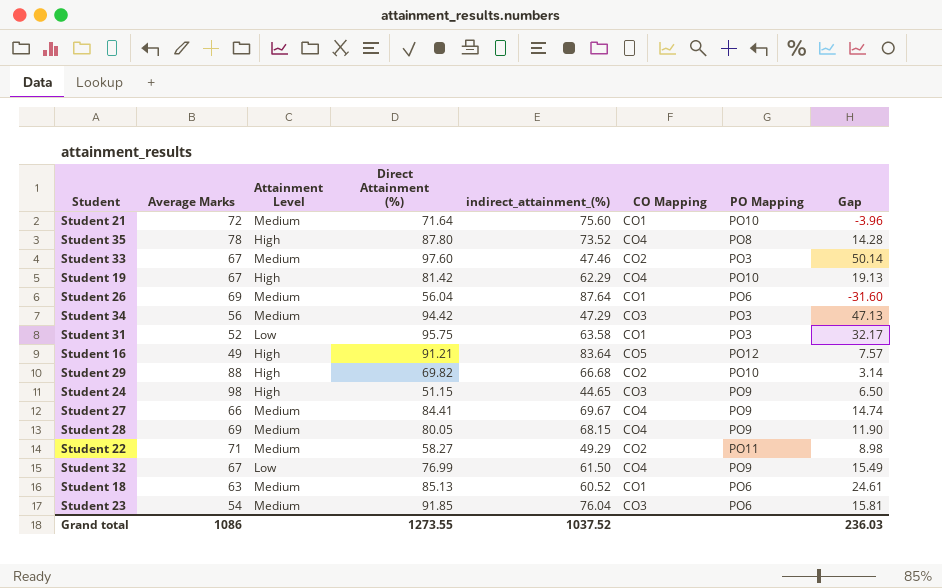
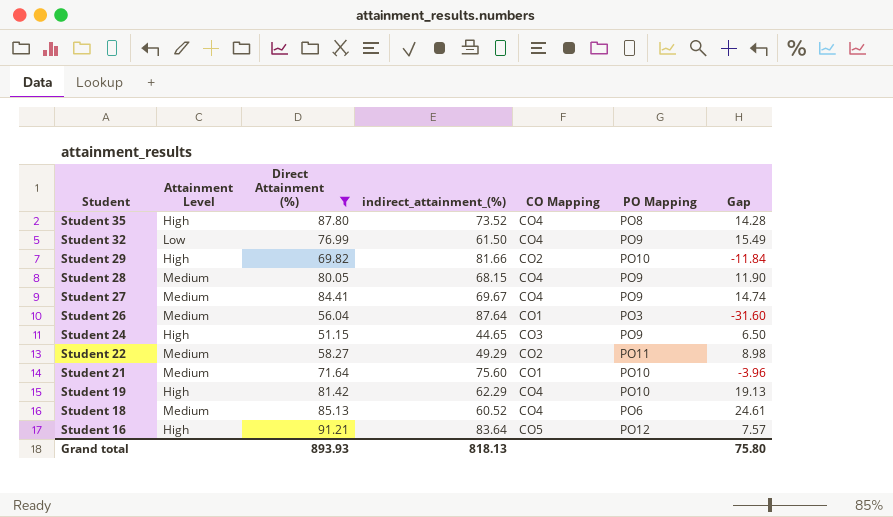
filter: none -> Direct Attainment (%) <= 91.21
row order: none -> Student descending
column Average Marks | position: 2 -> none
Student 29 | indirect_attainment_(%): 66.68 -> 81.66
Student 29 | Gap: 3.14 -> -11.84
Student 26 | PO Mapping: PO6 -> PO3
Student 18 | CO Mapping: CO1 -> CO4
Grand total | Direct Attainment (%): 1273.55 -> 893.93
Grand total | indirect_attainment_(%): 1037.52 -> 818.13
Grand total | Gap: 236.03 -> 75.80

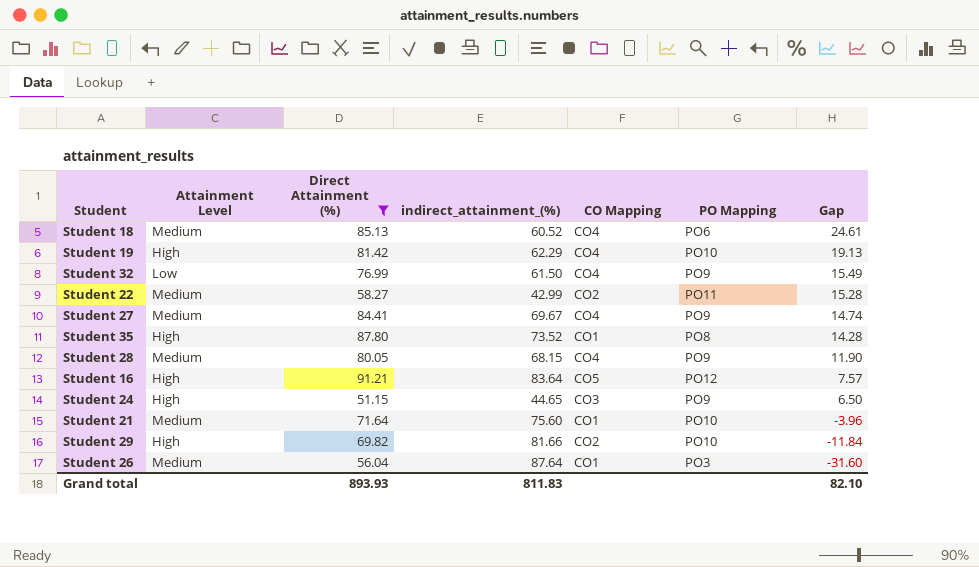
row order: Student descending -> Gap descending
Student 22 | indirect_attainment_(%): 49.29 -> 42.99
Student 22 | Gap: 8.98 -> 15.28
Student 35 | CO Mapping: CO4 -> CO1
Grand total | indirect_attainment_(%): 818.13 -> 811.83
Grand total | Gap: 75.80 -> 82.10

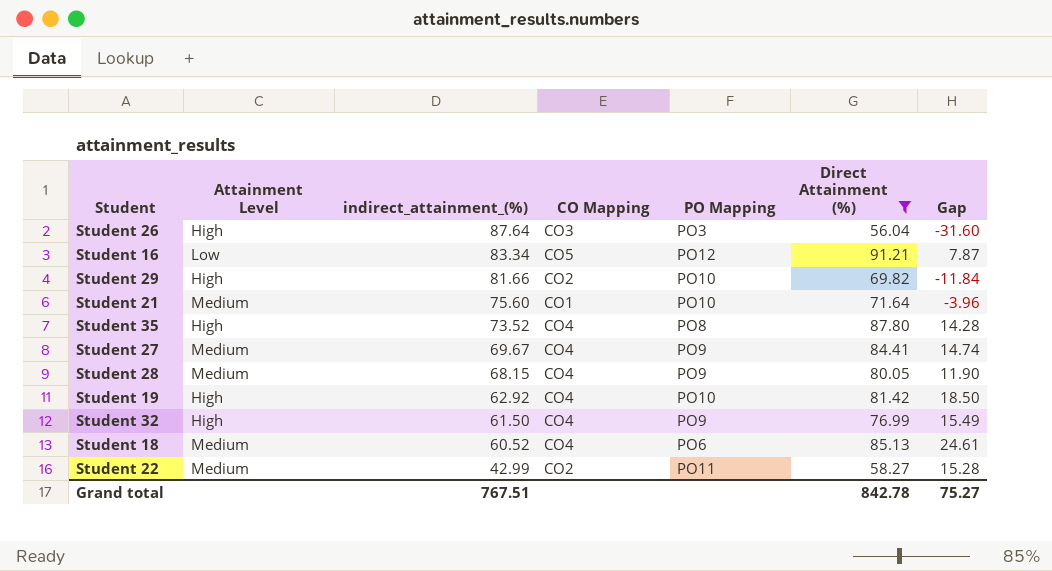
row order: Gap descending -> indirect_attainment_(%) descending
column Direct Attainment (%) | position: 3 -> 6
row Student 24: High | 51.15 | 44.65 | CO3 | PO9 | 6.50 -> none
Student 26 | Attainment Level: Medium -> High
Student 26 | CO Mapping: CO1 -> CO3
Student 16 | Attainment Level: High -> Low
Student 16 | indirect_attainment_(%): 83.64 -> 83.34
Student 16 | Gap: 7.57 -> 7.87
Student 35 | CO Mapping: CO1 -> CO4
Student 19 | indirect_attainment_(%): 62.29 -> 62.92
Student 19 | Gap: 19.13 -> 18.50
Student 32 | Attainment Level: Low -> High
Grand total | indirect_attainment_(%): 811.83 -> 767.51
Grand total | Direct Attainment (%): 893.93 -> 842.78
Grand total | Gap: 82.10 -> 75.27

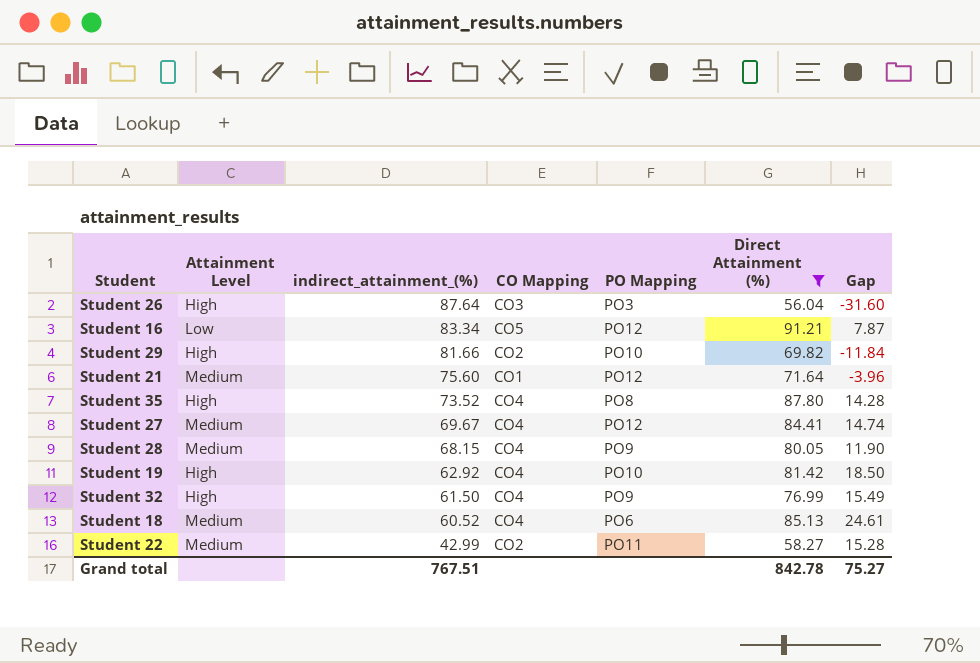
Student 21 | PO Mapping: PO10 -> PO12
Student 27 | PO Mapping: PO9 -> PO12

